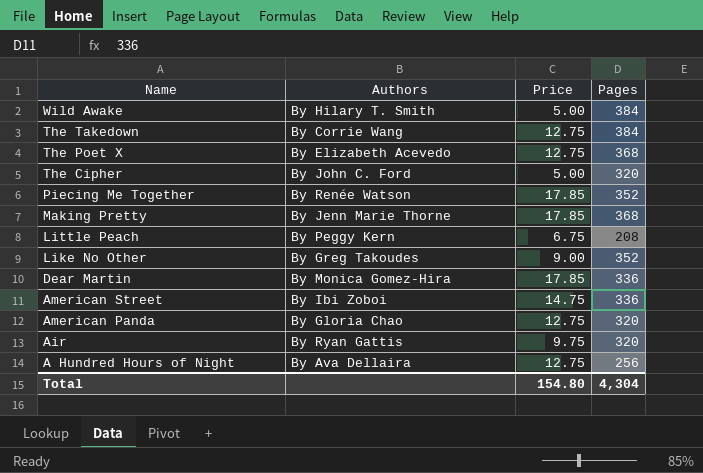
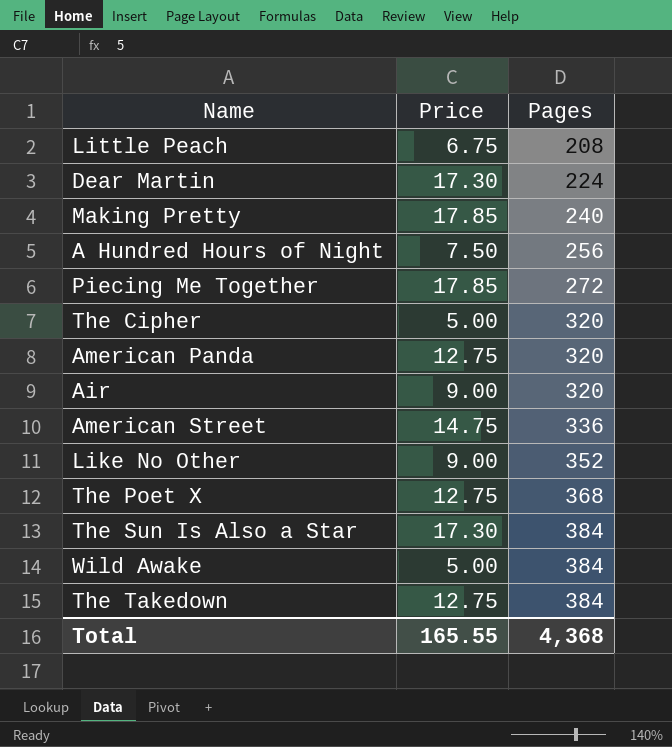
row order: Name descending -> Pages ascending
column Authors | position: 2 -> none
Dear Martin | Price: 17.85 -> 17.30
Dear Martin | Pages: 336 -> 224
Making Pretty | Pages: 368 -> 240
A Hundred Hours of Night | Price: 12.75 -> 7.50
Piecing Me Together | Pages: 352 -> 272
Air | Price: 9.75 -> 9.00
row The Sun Is Also a Star: none -> 17.30 | 384
Total | Price: 154.80 -> 165.55
Total | Pages: 4,304 -> 4,368

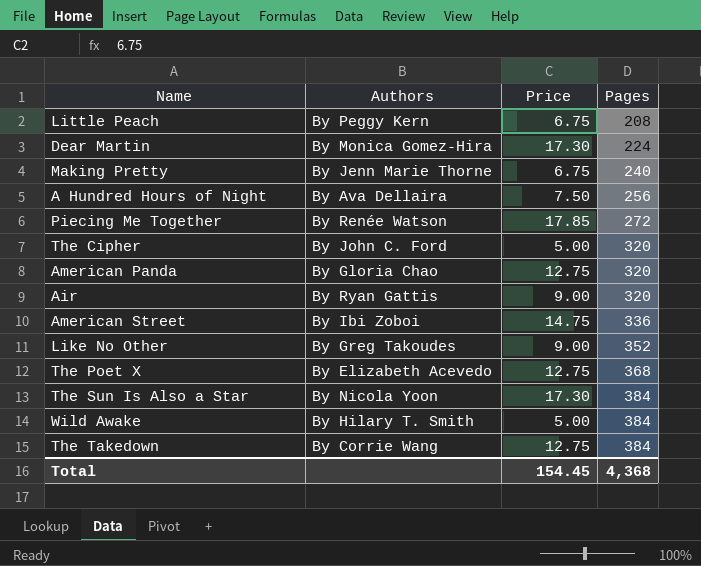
column Authors | position: none -> 2
Making Pretty | Price: 17.85 -> 6.75
Total | Price: 165.55 -> 154.45

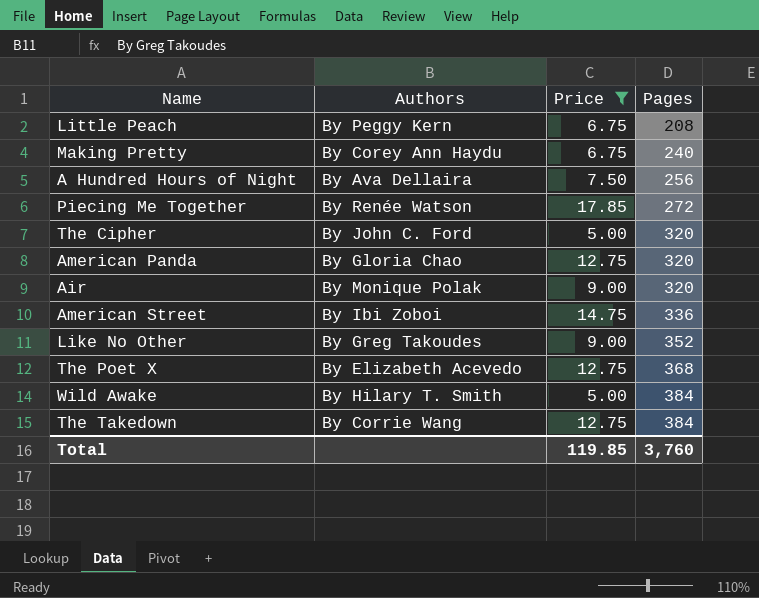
filter: none -> Price != 17.30
Making Pretty | Authors: By Jenn Marie Thorne -> By Corey Ann Haydu
Air | Authors: By Ryan Gattis -> By Monique Polak
Total | Price: 154.45 -> 119.85
Total | Pages: 4,368 -> 3,760

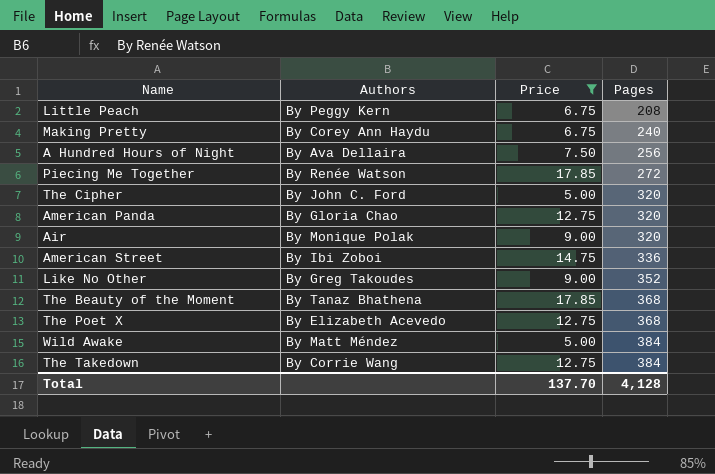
row The Beauty of the Moment: none -> By Tanaz Bhathena | 17.85 | 368
Wild Awake | Authors: By Hilary T. Smith -> By Matt Méndez
Total | Price: 119.85 -> 137.70
Total | Pages: 3,760 -> 4,128

